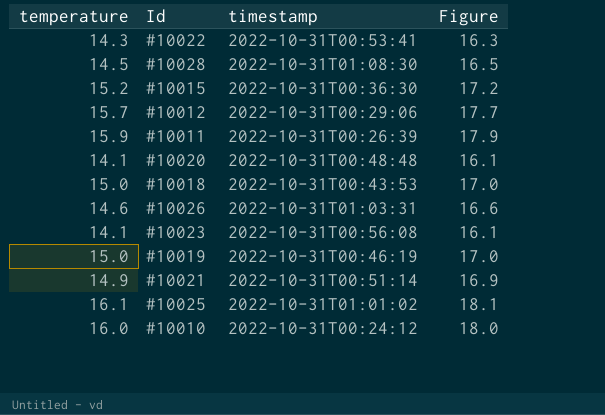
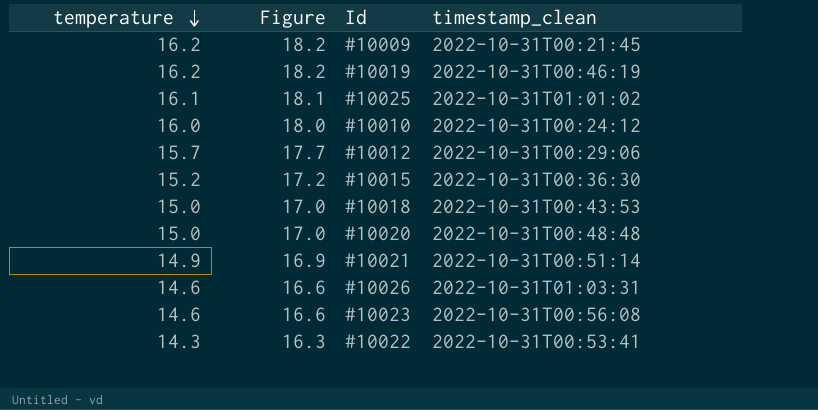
row order: none -> temperature descending
column Figure | position: 4 -> 2
column name: timestamp -> timestamp_clean
row #10028: 14.5 | 2022-10-31T01:08:30 | 16.5 -> none
row #10011: 15.9 | 2022-10-31T00:26:39 | 17.9 -> none
row #10009: none -> 16.2 | 18.2 | 2022-10-31T00:21:45
#10019 | temperature: 15.0 -> 16.2
#10019 | Figure: 17.0 -> 18.2
#10020 | temperature: 14.1 -> 15.0
#10020 | Figure: 16.1 -> 17.0
#10023 | temperature: 14.1 -> 14.6
#10023 | Figure: 16.1 -> 16.6

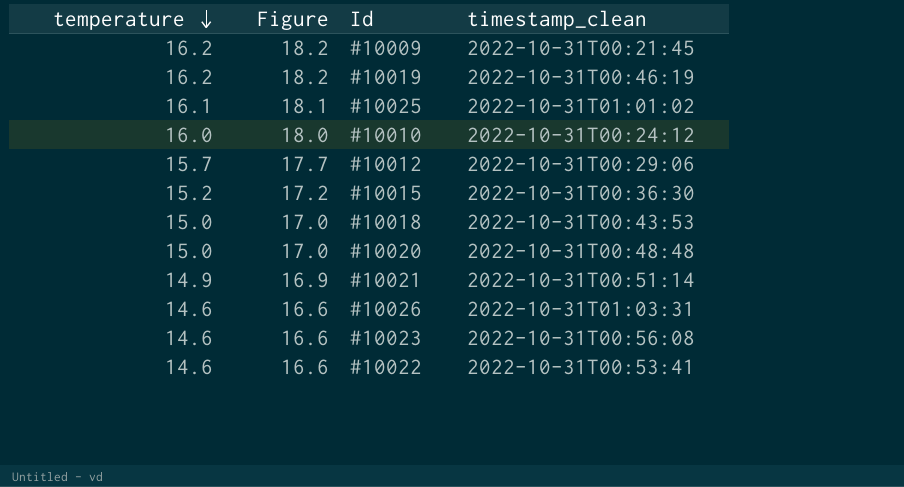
#10022 | temperature: 14.3 -> 14.6
#10022 | Figure: 16.3 -> 16.6

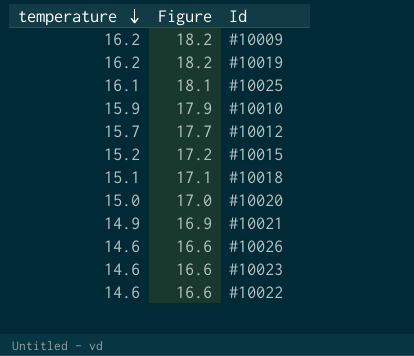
column timestamp_clean | position: 4 -> none
#10010 | temperature: 16.0 -> 15.9
#10010 | Figure: 18.0 -> 17.9
#10018 | temperature: 15.0 -> 15.1
#10018 | Figure: 17.0 -> 17.1

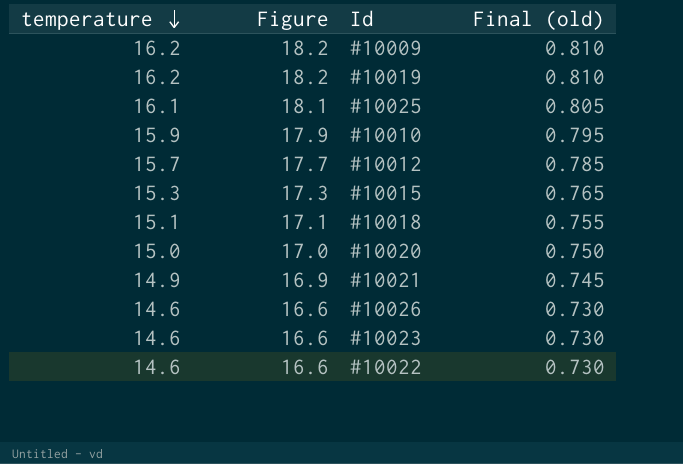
column Final (old) | formula: none -> [temperature] * 0.05
#10015 | temperature: 15.2 -> 15.3
#10015 | Figure: 17.2 -> 17.3

